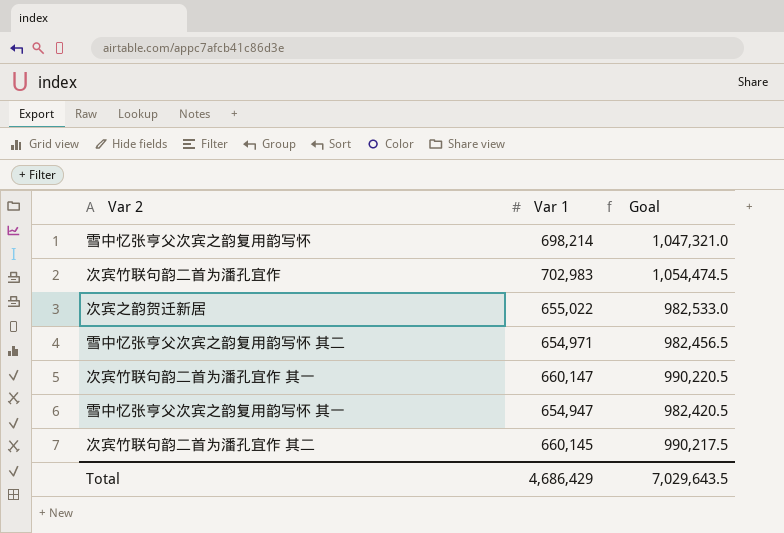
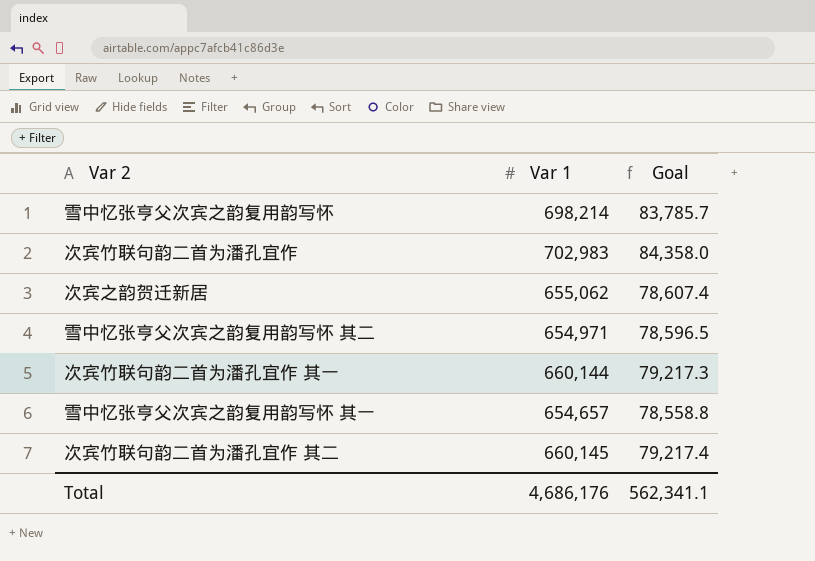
column Goal | formula: [Var 1] * 1.5 -> [Var 1] * 0.12
次宾之韵贺迁新居 | Var 1: 655,022 -> 655,062
次宾竹联句韵二首为潘孔宜作 其一 | Var 1: 660,147 -> 660,144
雪中忆张亨父次宾之韵复用韵写怀 其一 | Var 1: 654,947 -> 654,657
Total | Var 1: 4,686,429 -> 4,686,176
Total | Goal: 7,029,643.5 -> 562,341.1

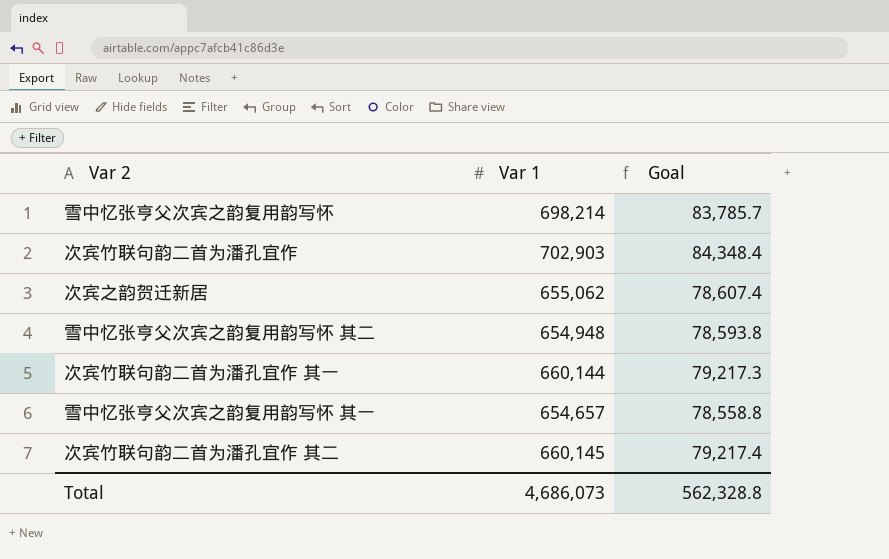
次宾竹联句韵二首为潘孔宜作 | Var 1: 702,983 -> 702,903
次宾竹联句韵二首为潘孔宜作 | Goal: 84,358.0 -> 84,348.4
雪中忆张亨父次宾之韵复用韵写怀 其二 | Var 1: 654,971 -> 654,948
雪中忆张亨父次宾之韵复用韵写怀 其二 | Goal: 78,596.5 -> 78,593.8
Total | Var 1: 4,686,176 -> 4,686,073
Total | Goal: 562,341.1 -> 562,328.8

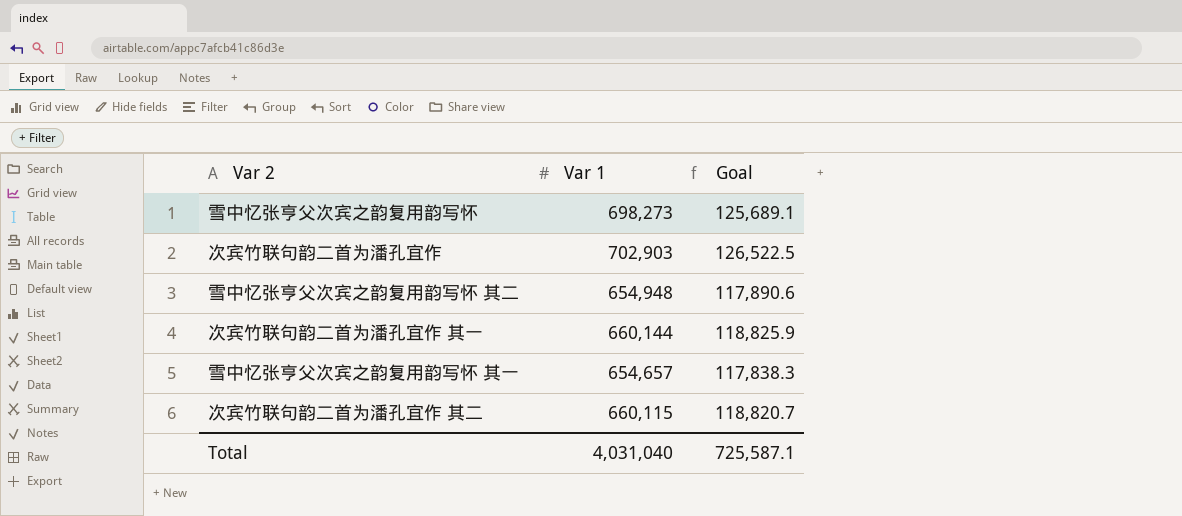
column Goal | formula: [Var 1] * 0.12 -> [Var 1] * 0.18
row 次宾之韵贺迁新居: 655,062 | 78,607.4 -> none
雪中忆张亨父次宾之韵复用韵写怀 | Var 1: 698,214 -> 698,273
次宾竹联句韵二首为潘孔宜作 其二 | Var 1: 660,145 -> 660,115
Total | Var 1: 4,686,073 -> 4,031,040
Total | Goal: 562,328.8 -> 725,587.1

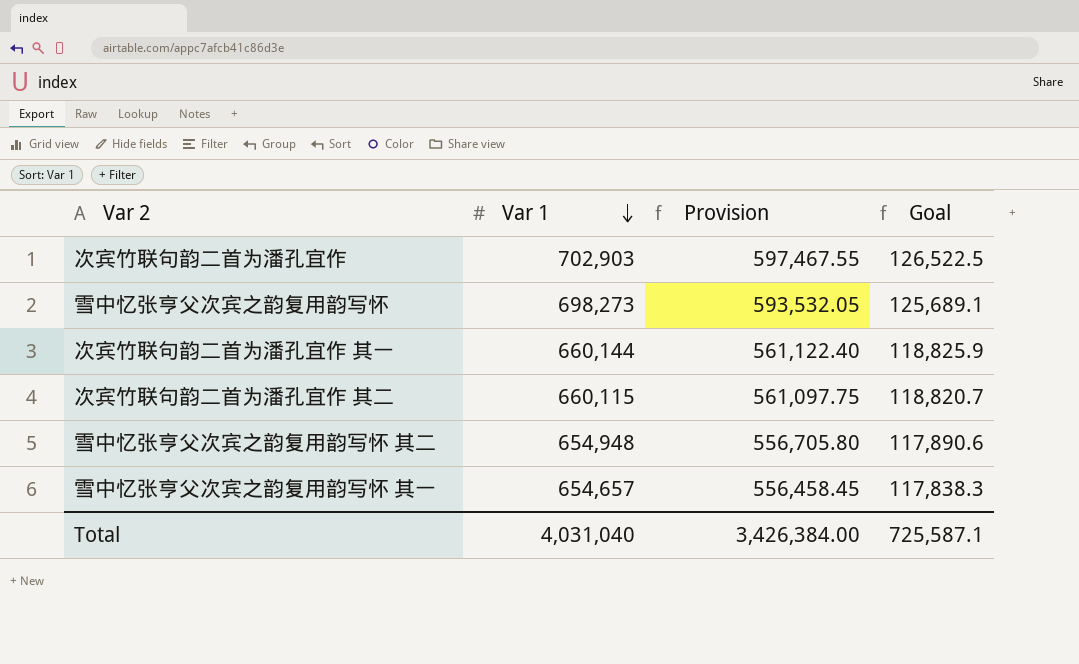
row order: none -> Var 1 descending
column Provision | formula: none -> [Var 1] * 0.85

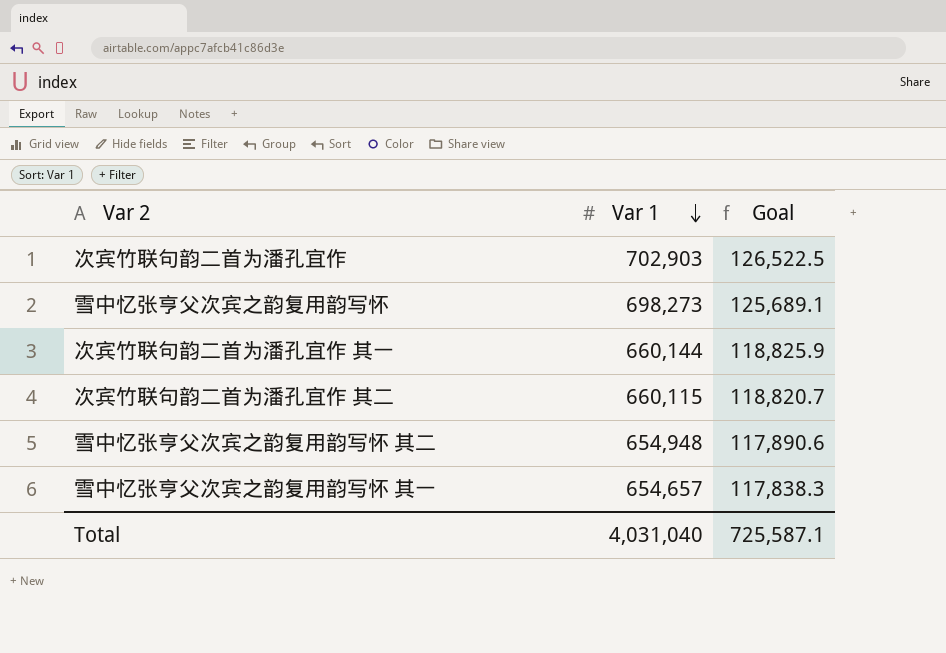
column Provision | formula: [Var 1] * 0.85 -> none

